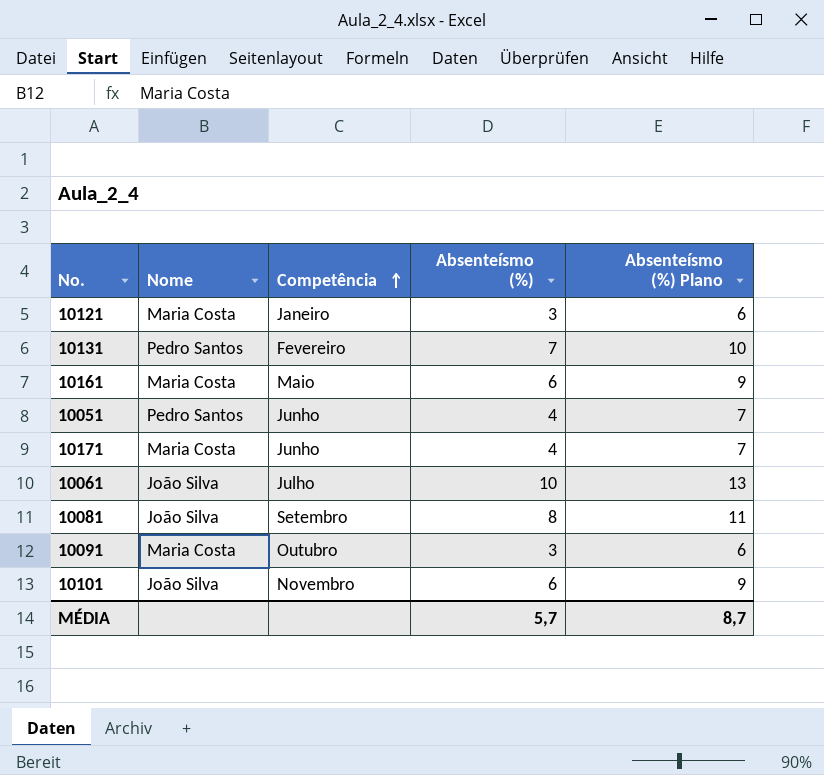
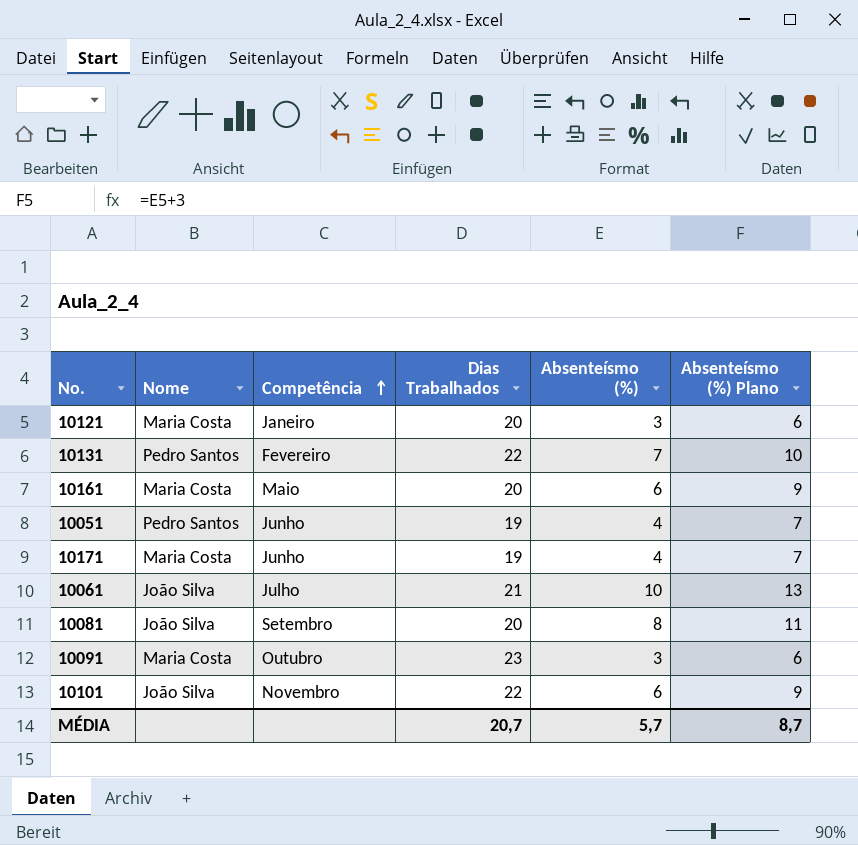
column Dias Trabalhados | position: none -> 4

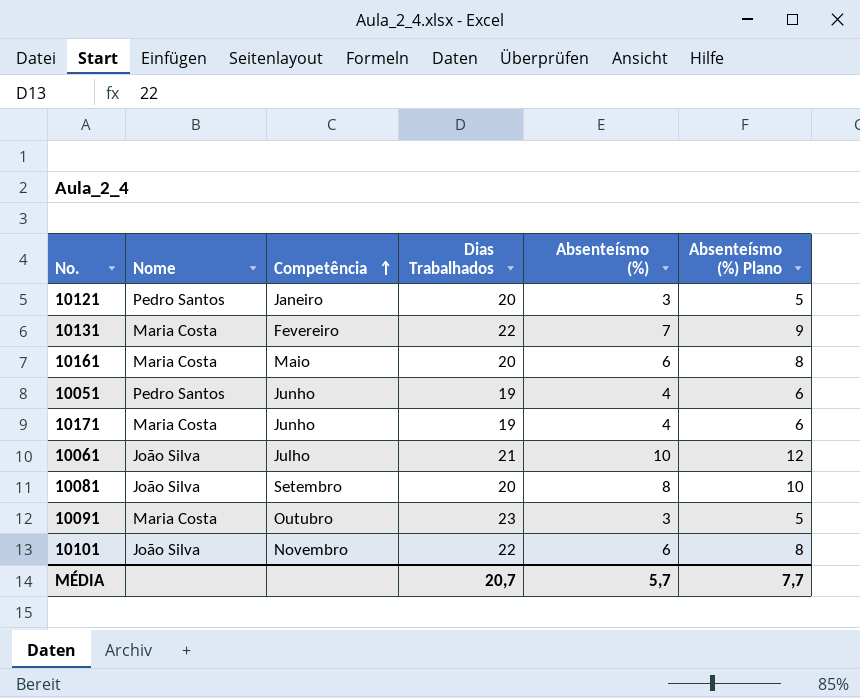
column Absenteísmo (%) Plano | formula: [Absenteísmo (%)] + 3 -> [Absenteísmo (%)] + 2
10121 | Nome: Maria Costa -> Pedro Santos
10131 | Nome: Pedro Santos -> Maria Costa
MÉDIA | Absenteísmo (%) Plano: 8,7 -> 7,7

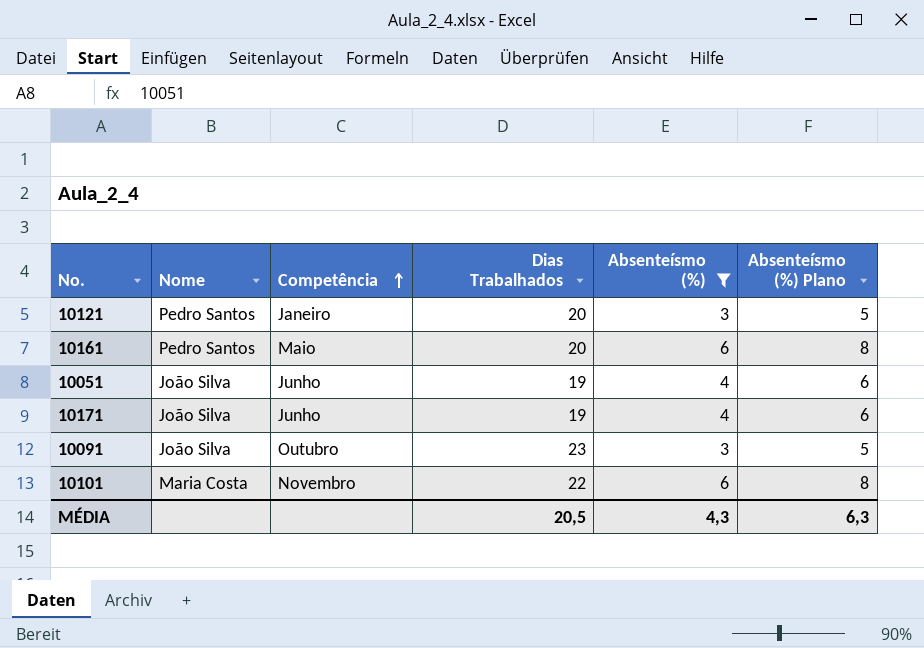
filter: none -> Absenteísmo (%) <= 6
10161 | Nome: Maria Costa -> Pedro Santos
10051 | Nome: Pedro Santos -> João Silva
10171 | Nome: Maria Costa -> João Silva
10091 | Nome: Maria Costa -> João Silva
10101 | Nome: João Silva -> Maria Costa
MÉDIA | Dias Trabalhados: 20,7 -> 20,5
MÉDIA | Absenteísmo (%): 5,7 -> 4,3
MÉDIA | Absenteísmo (%) Plano: 7,7 -> 6,3

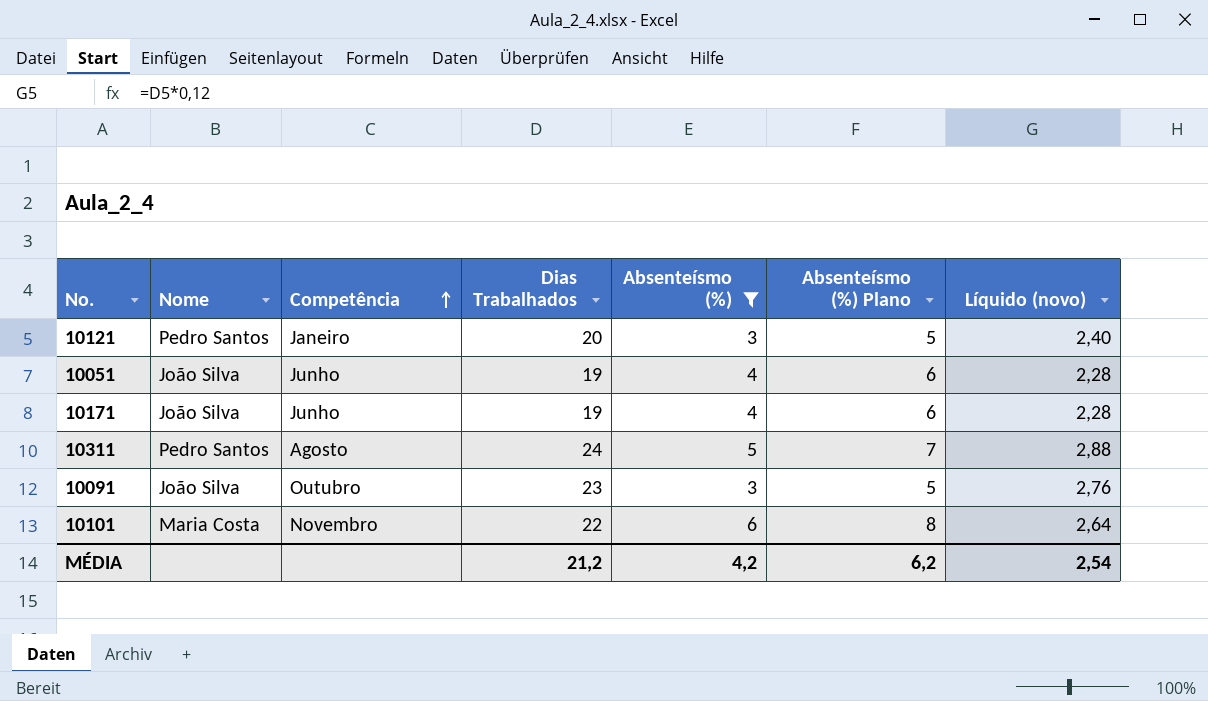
column Líquido (novo) | formula: none -> [Dias Trabalhados] * 0,12
row 10161: Pedro Santos | Maio | 20 | 6 | 8 -> none
row 10311: none -> Pedro Santos | Agosto | 24 | 5 | 7 | 2,88
MÉDIA | Dias Trabalhados: 20,5 -> 21,2
MÉDIA | Absenteísmo (%): 4,3 -> 4,2
MÉDIA | Absenteísmo (%) Plano: 6,3 -> 6,2

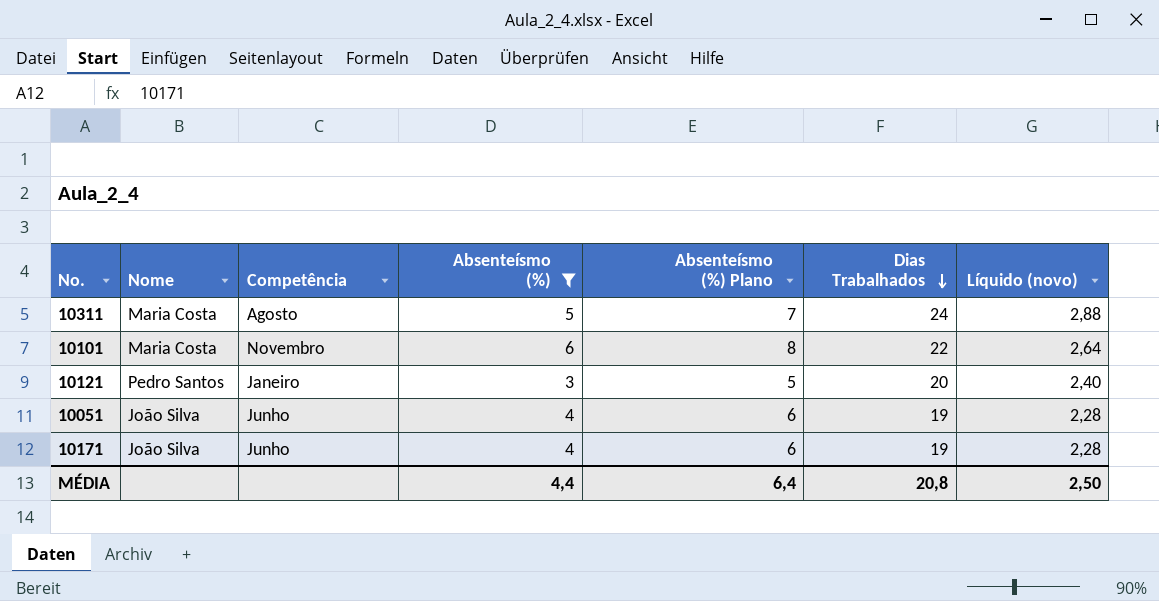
row order: Competência ascending -> Dias Trabalhados descending
column Dias Trabalhados | position: 4 -> 6
row 10091: João Silva | Outubro | 23 | 3 | 5 | 2,76 -> none
10311 | Nome: Pedro Santos -> Maria Costa
MÉDIA | Absenteísmo (%): 4,2 -> 4,4
MÉDIA | Absenteísmo (%) Plano: 6,2 -> 6,4
MÉDIA | Dias Trabalhados: 21,2 -> 20,8
MÉDIA | Líquido (novo): 2,54 -> 2,50

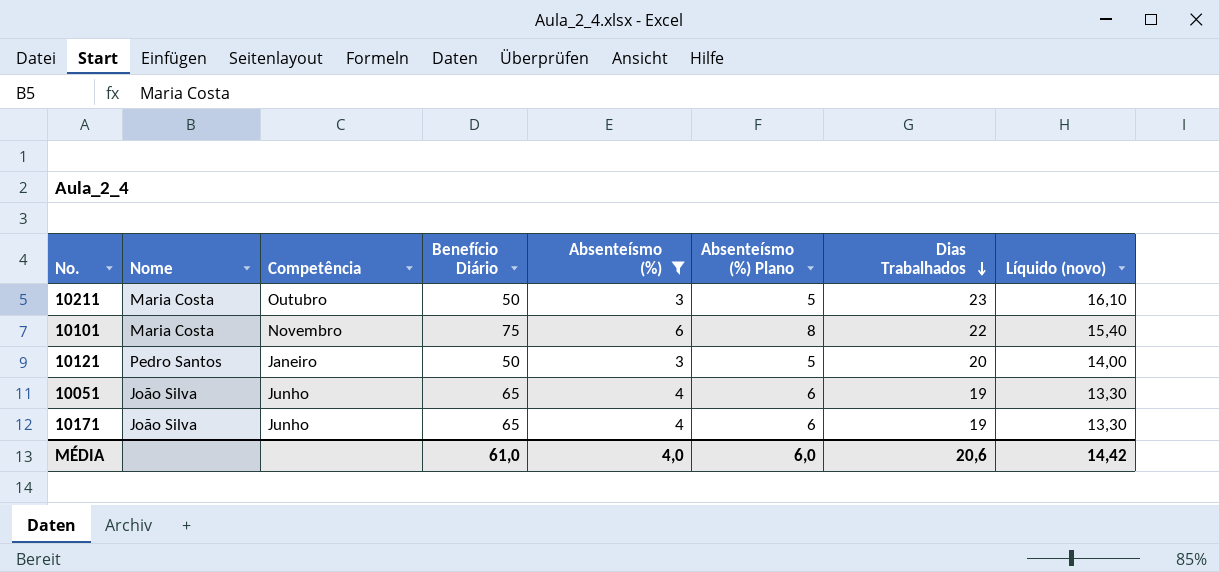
column Benefício Diário | position: none -> 4
column Líquido (novo) | formula: [Dias Trabalhados] * 0,12 -> [Dias Trabalhados] * 0,7
row 10311: Maria Costa | Agosto | 5 | 7 | 24 | 2,88 -> none
row 10211: none -> Maria Costa | Outubro | 50 | 3 | 5 | 23 | 16,10
MÉDIA | Absenteísmo (%): 4,4 -> 4,0
MÉDIA | Absenteísmo (%) Plano: 6,4 -> 6,0
MÉDIA | Dias Trabalhados: 20,8 -> 20,6
MÉDIA | Líquido (novo): 2,50 -> 14,42

